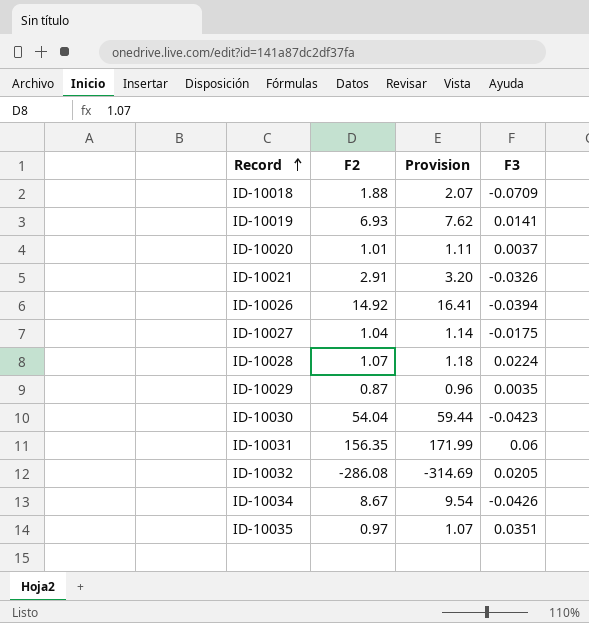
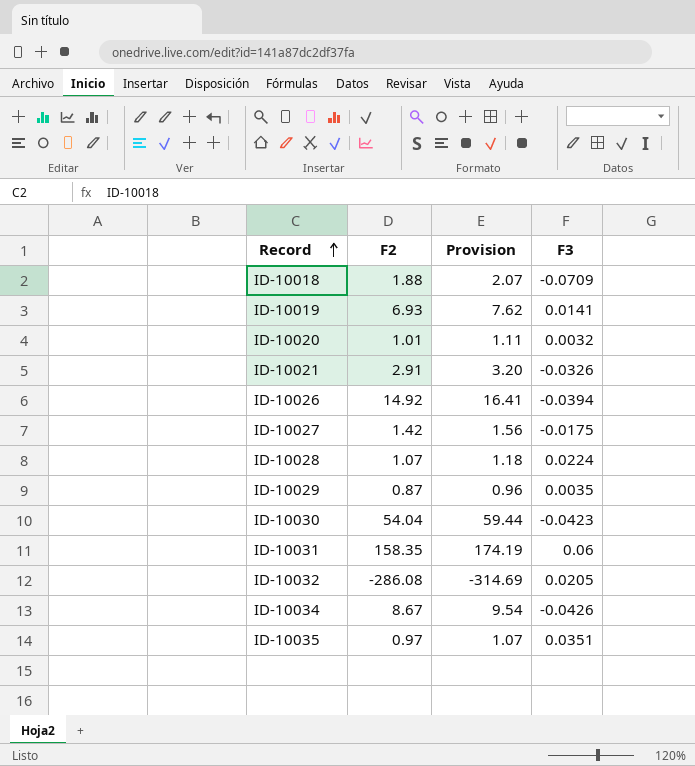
ID-10020 | F3: 0.0037 -> 0.0032
ID-10027 | F2: 1.04 -> 1.42
ID-10027 | Provision: 1.14 -> 1.56
ID-10031 | F2: 156.35 -> 158.35
ID-10031 | Provision: 171.99 -> 174.19

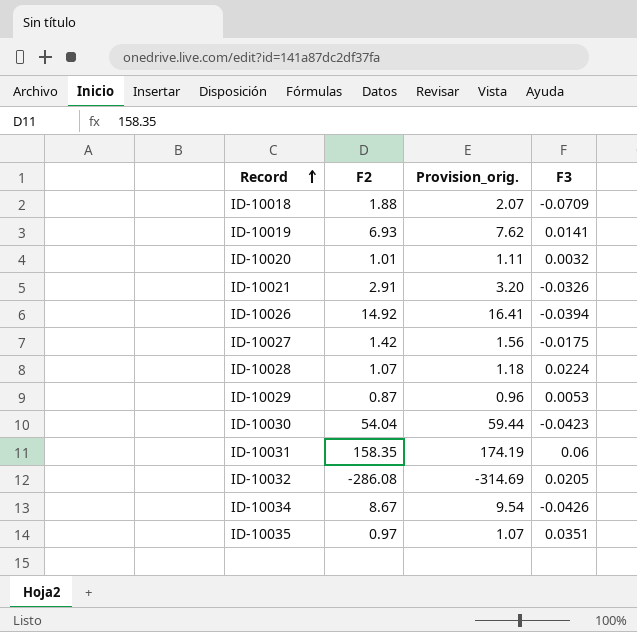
column name: Provision -> Provision_orig.
ID-10029 | F3: 0.0035 -> 0.0053

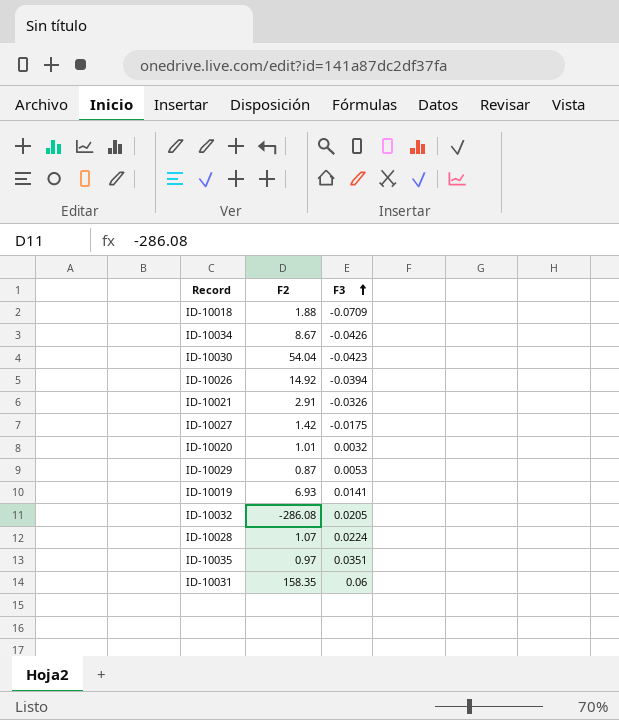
row order: Record ascending -> F3 ascending
column Provision_orig. | formula: [F2] * 1.1 -> none

